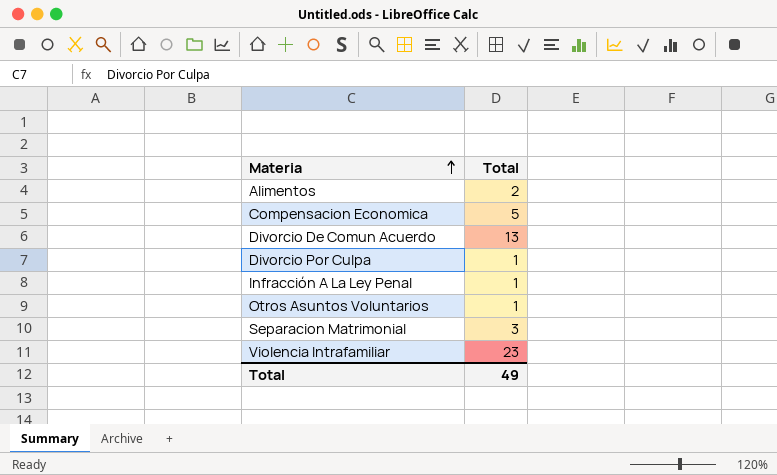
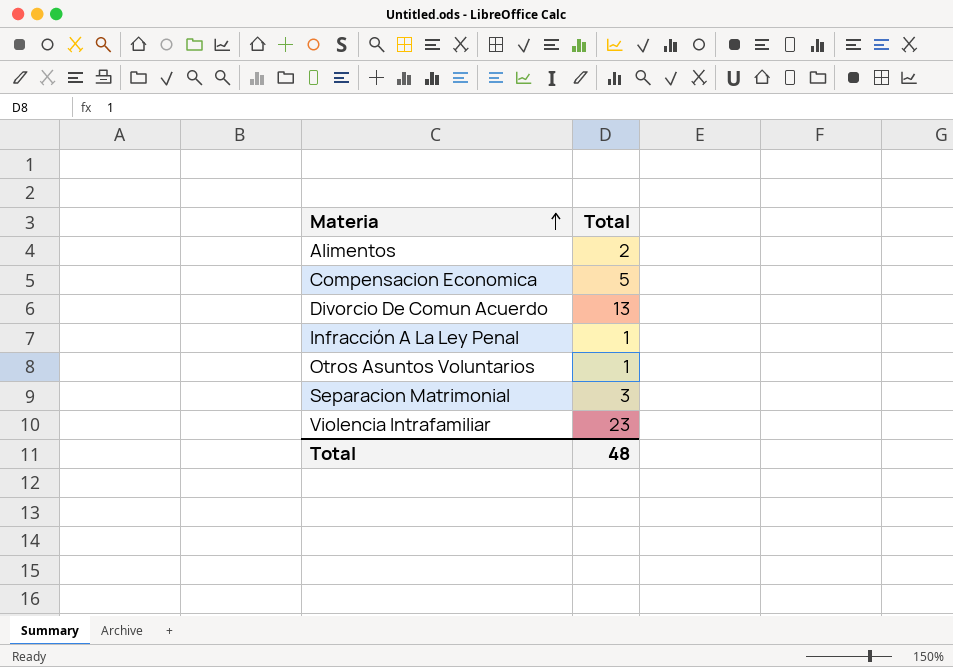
row Divorcio Por Culpa: 1 -> none
Total | Total: 49 -> 48

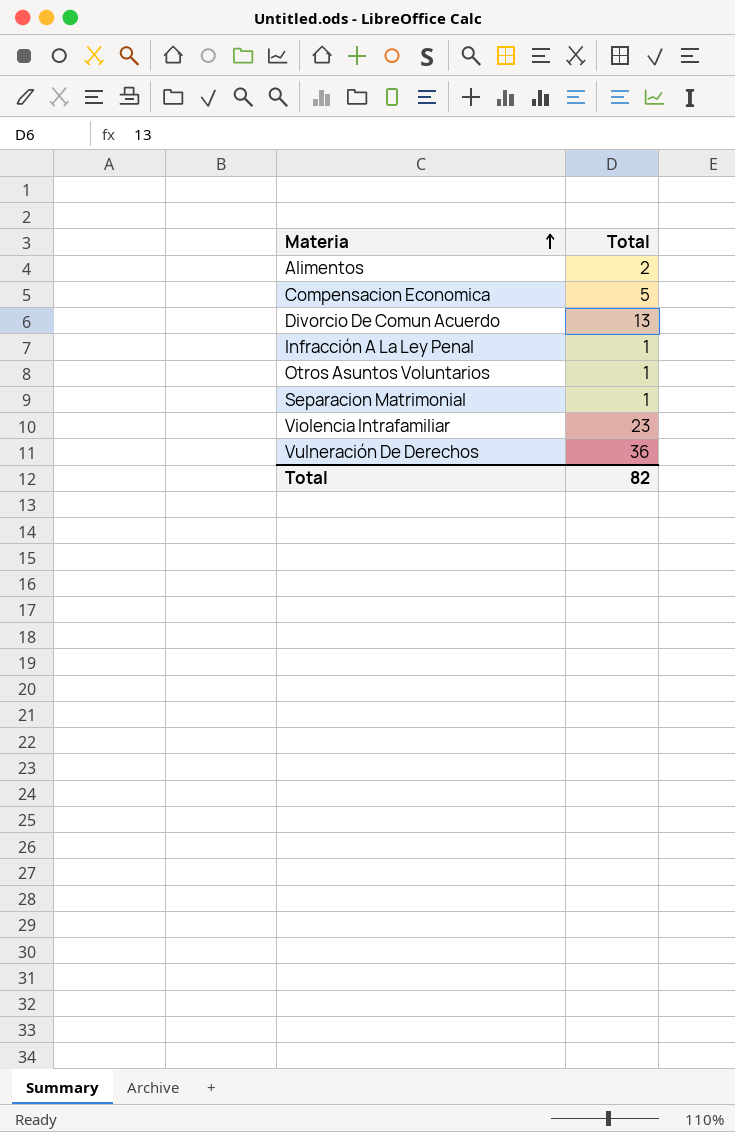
Separacion Matrimonial | Total: 3 -> 1
row Vulneración De Derechos: none -> 36
Total | Total: 48 -> 82

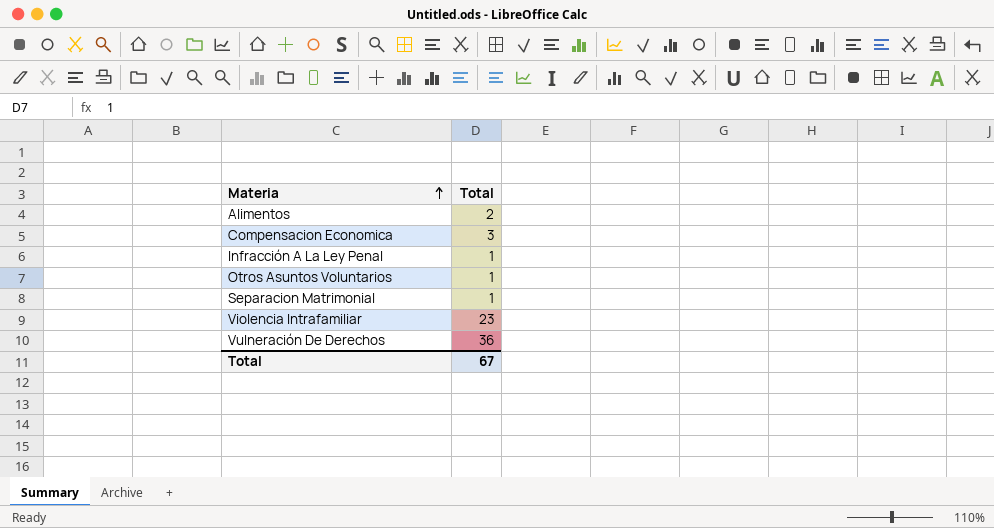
row Divorcio De Comun Acuerdo: 13 -> none
Compensacion Economica | Total: 5 -> 3
Total | Total: 82 -> 67

